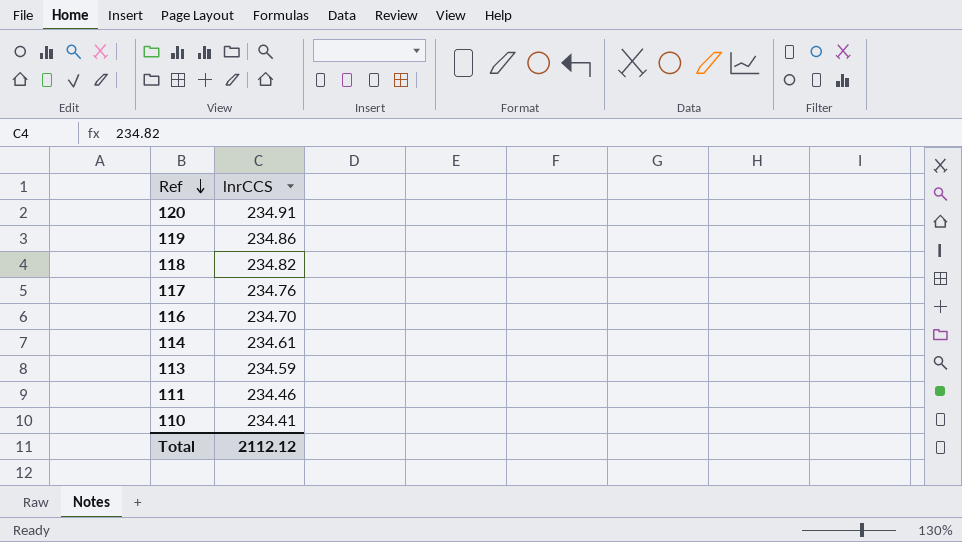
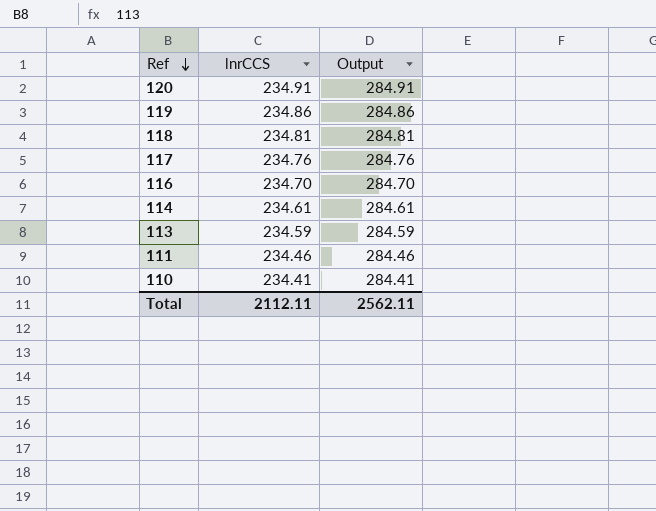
column Output | formula: none -> [lnrCCS] + 50
118 | lnrCCS: 234.82 -> 234.81
Total | lnrCCS: 2112.12 -> 2112.11

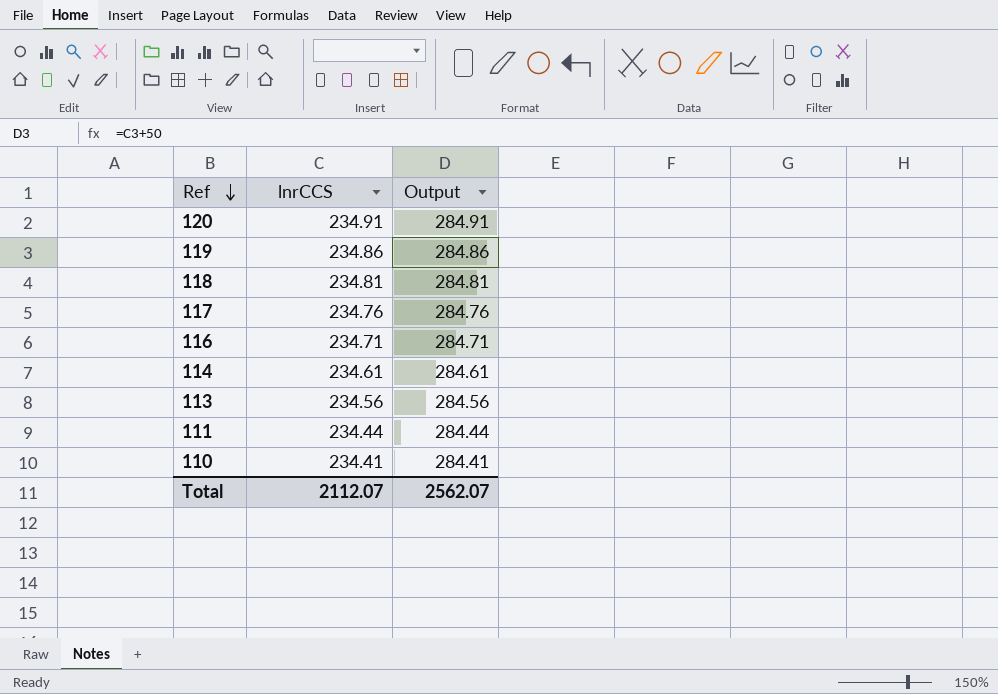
116 | lnrCCS: 234.70 -> 234.71
116 | Output: 284.70 -> 284.71
113 | lnrCCS: 234.59 -> 234.56
113 | Output: 284.59 -> 284.56
111 | lnrCCS: 234.46 -> 234.44
111 | Output: 284.46 -> 284.44
Total | lnrCCS: 2112.11 -> 2112.07
Total | Output: 2562.11 -> 2562.07

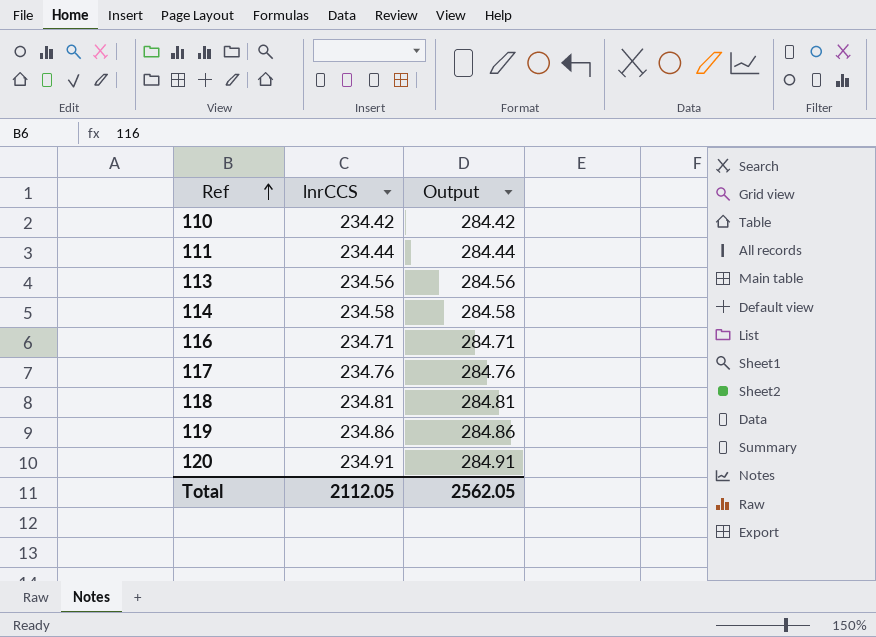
row order: Ref descending -> Ref ascending
110 | lnrCCS: 234.41 -> 234.42
110 | Output: 284.41 -> 284.42
114 | lnrCCS: 234.61 -> 234.58
114 | Output: 284.61 -> 284.58
Total | lnrCCS: 2112.07 -> 2112.05
Total | Output: 2562.07 -> 2562.05

